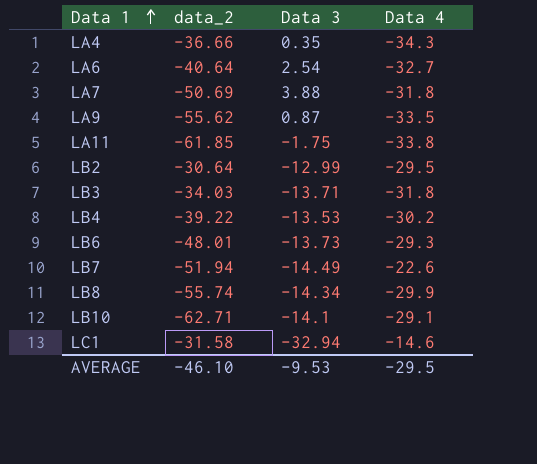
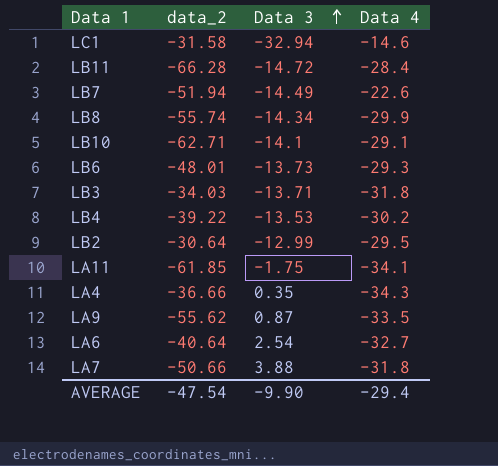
row order: Data 1 ascending -> Data 3 ascending
row LB11: none -> -66.28 | -14.72 | -28.4
LA11 | Data 4: -33.8 -> -34.1
LA7 | data_2: -50.69 -> -50.66
AVERAGE | data_2: -46.10 -> -47.54
AVERAGE | Data 3: -9.53 -> -9.90
AVERAGE | Data 4: -29.5 -> -29.4

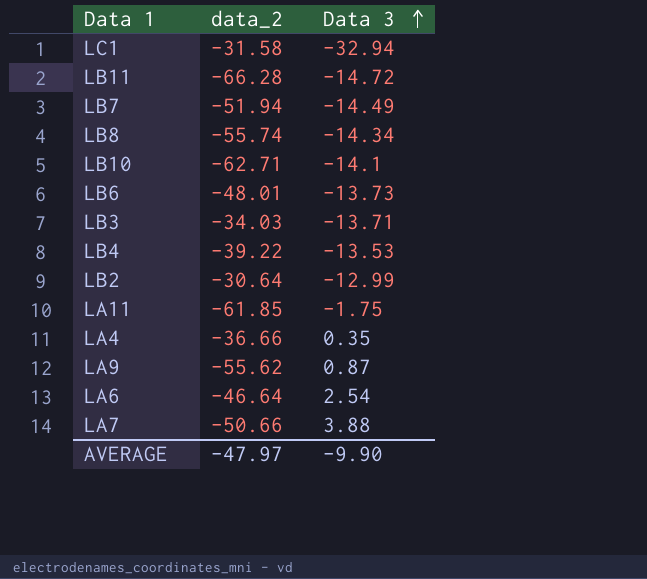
column Data 4 | position: 4 -> none
LA6 | data_2: -40.64 -> -46.64
AVERAGE | data_2: -47.54 -> -47.97

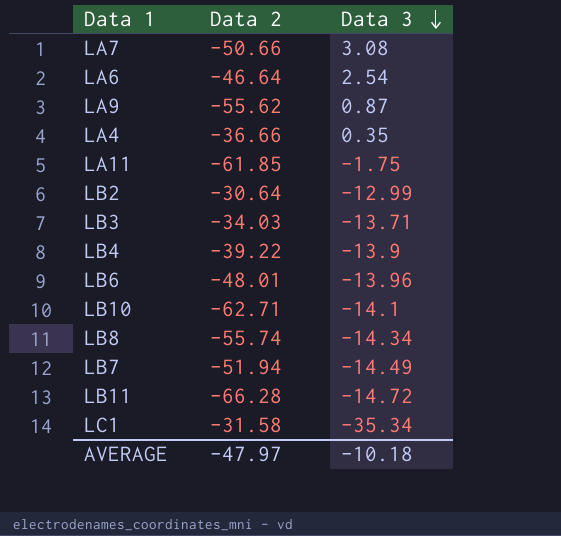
row order: Data 3 ascending -> Data 3 descending
column name: data_2 -> Data 2
LA7 | Data 3: 3.88 -> 3.08
LB4 | Data 3: -13.53 -> -13.9
LB6 | Data 3: -13.73 -> -13.96
LC1 | Data 3: -32.94 -> -35.34
AVERAGE | Data 3: -9.90 -> -10.18

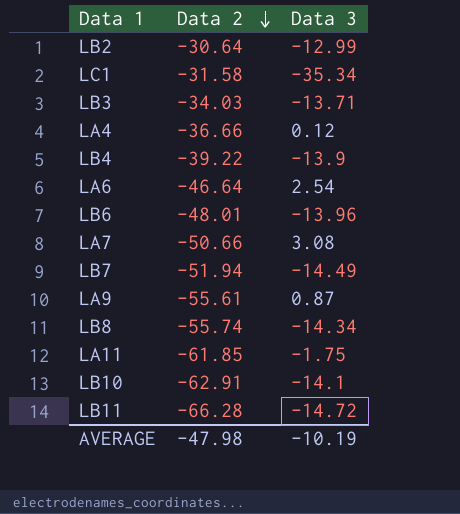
row order: Data 3 descending -> Data 2 descending
LA4 | Data 3: 0.35 -> 0.12
LA9 | Data 2: -55.62 -> -55.61
LB10 | Data 2: -62.71 -> -62.91
AVERAGE | Data 2: -47.97 -> -47.98
AVERAGE | Data 3: -10.18 -> -10.19

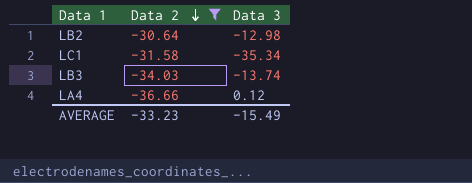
filter: none -> Data 2 >= -36.66
LB2 | Data 3: -12.99 -> -12.98
LB3 | Data 3: -13.71 -> -13.74
AVERAGE | Data 2: -47.98 -> -33.23
AVERAGE | Data 3: -10.19 -> -15.49

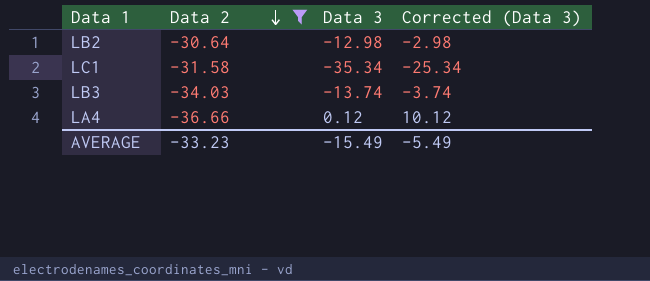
column Corrected (Data 3) | formula: none -> [Data 3] + 10

